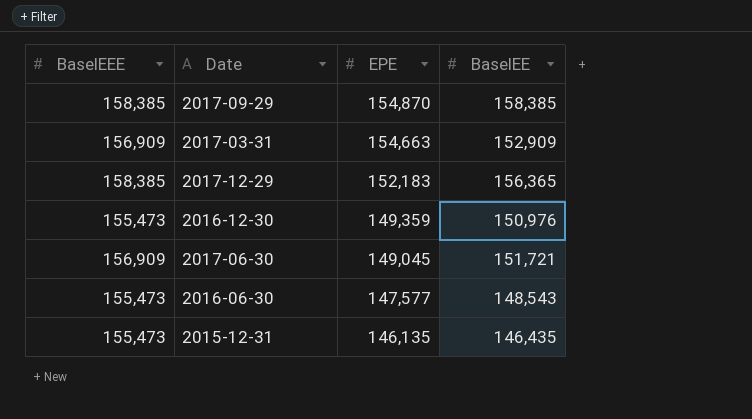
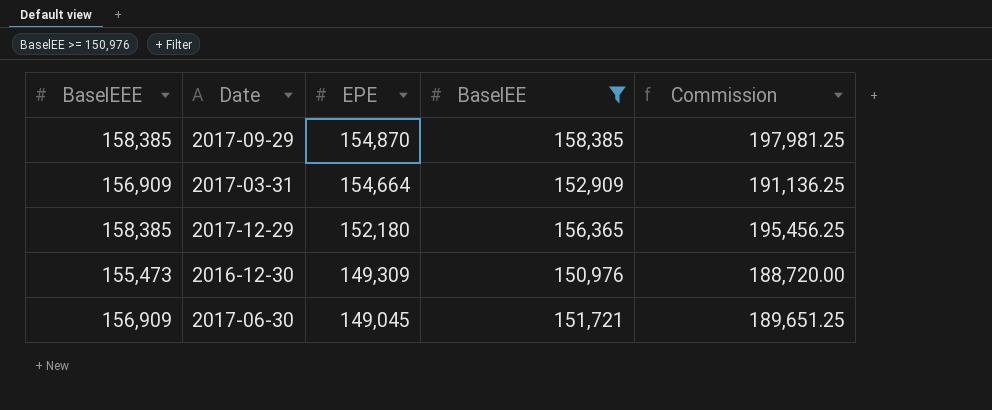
filter: none -> BaselEE >= 150,976
column Commission | formula: none -> [BaselEE] * 1.25
2017-03-31 | EPE: 154,663 -> 154,664
2017-12-29 | EPE: 152,183 -> 152,180
2016-12-30 | EPE: 149,359 -> 149,309

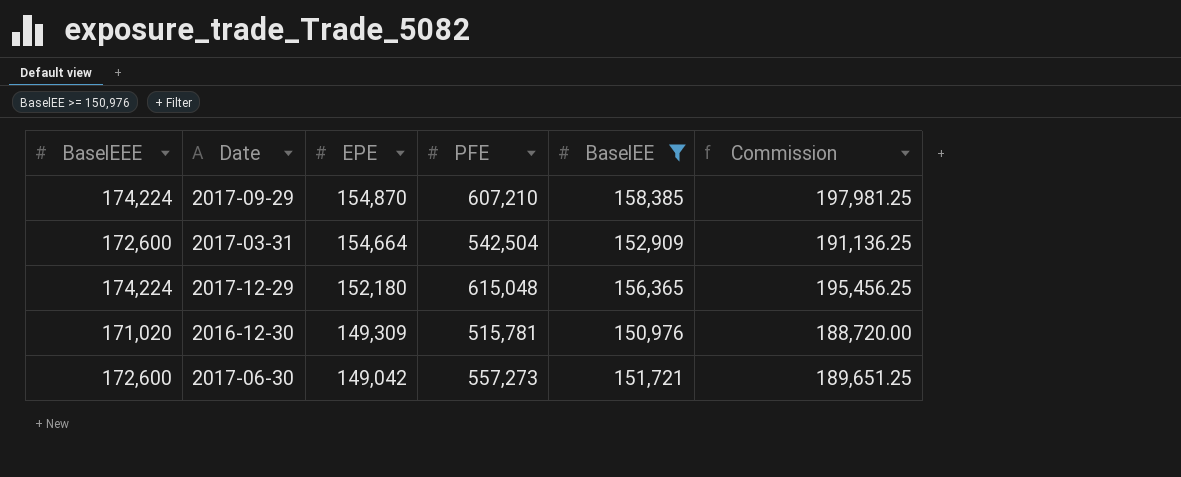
column PFE | position: none -> 4
2017-09-29 | BaselEEE: 158,385 -> 174,224
2017-03-31 | BaselEEE: 156,909 -> 172,600
2017-12-29 | BaselEEE: 158,385 -> 174,224
2016-12-30 | BaselEEE: 155,473 -> 171,020
2017-06-30 | BaselEEE: 156,909 -> 172,600
2017-06-30 | EPE: 149,045 -> 149,042

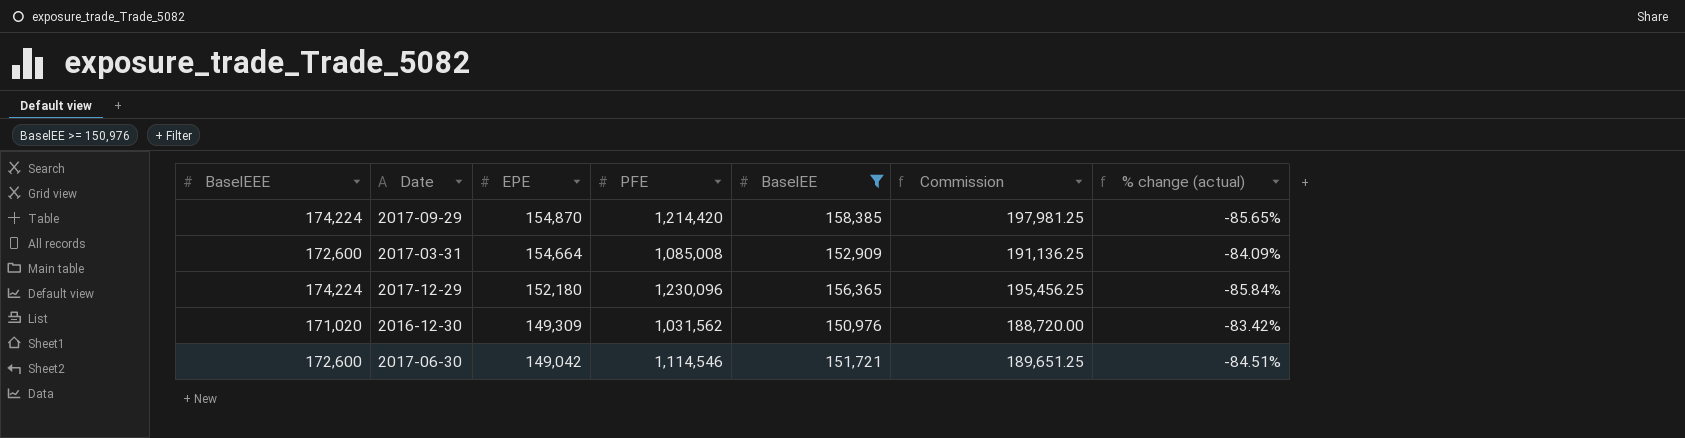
column % change (actual) | formula: none -> ([BaselEEE] - [PFE]) / [PFE]
2017-09-29 | PFE: 607,210 -> 1,214,420
2017-03-31 | PFE: 542,504 -> 1,085,008
2017-12-29 | PFE: 615,048 -> 1,230,096
2016-12-30 | PFE: 515,781 -> 1,031,562
2017-06-30 | PFE: 557,273 -> 1,114,546

